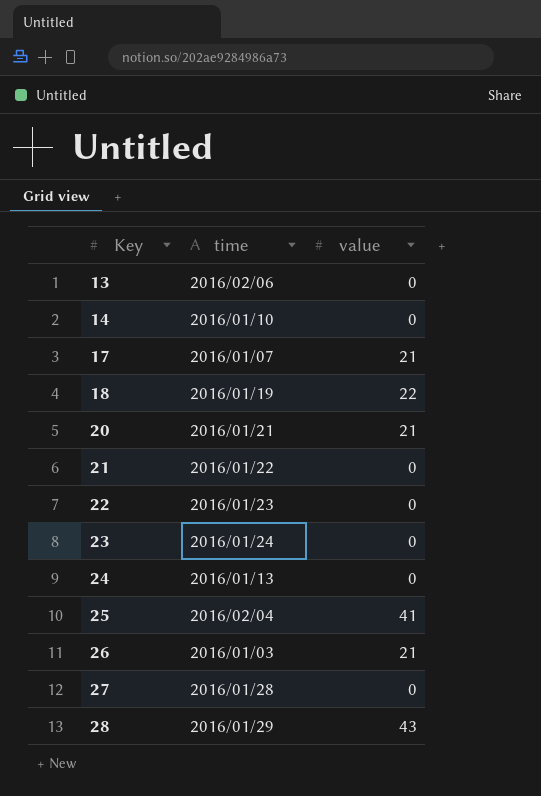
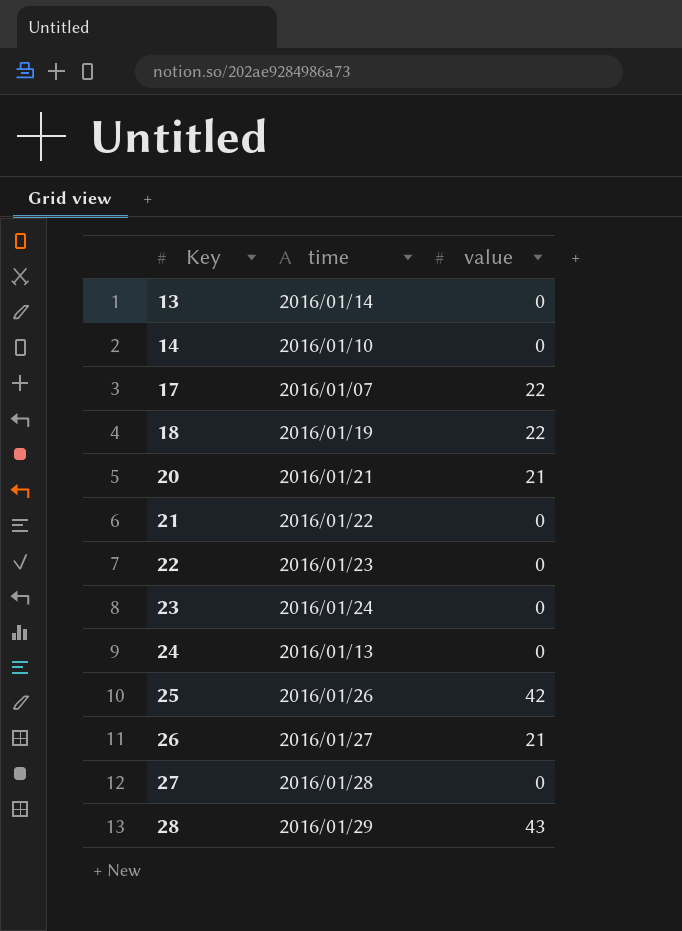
13 | time: 2016/02/06 -> 2016/01/14
17 | value: 21 -> 22
25 | time: 2016/02/04 -> 2016/01/26
25 | value: 41 -> 42
26 | time: 2016/01/03 -> 2016/01/27

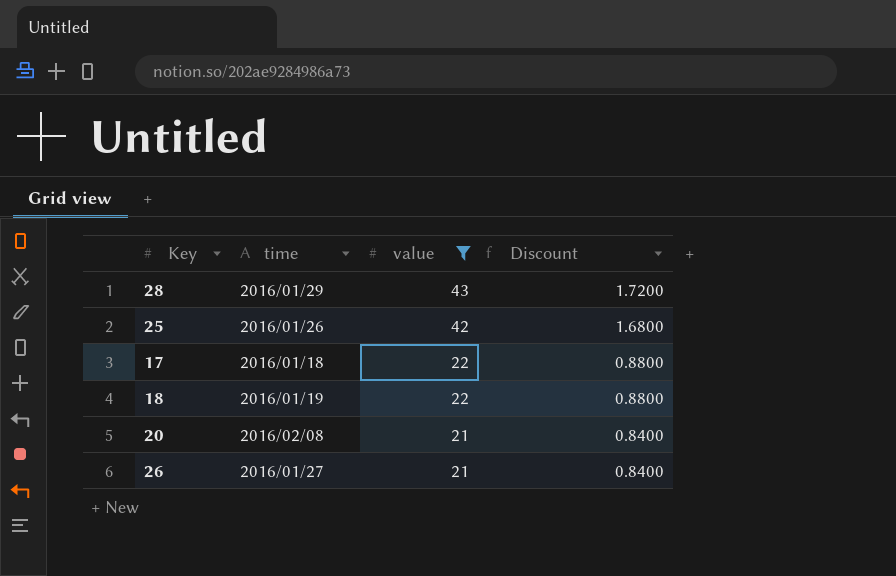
filter: none -> value != 0
row order: Key ascending -> value descending
column Discount | formula: none -> [value] * 0.04
17 | time: 2016/01/07 -> 2016/01/18
20 | time: 2016/01/21 -> 2016/02/08

